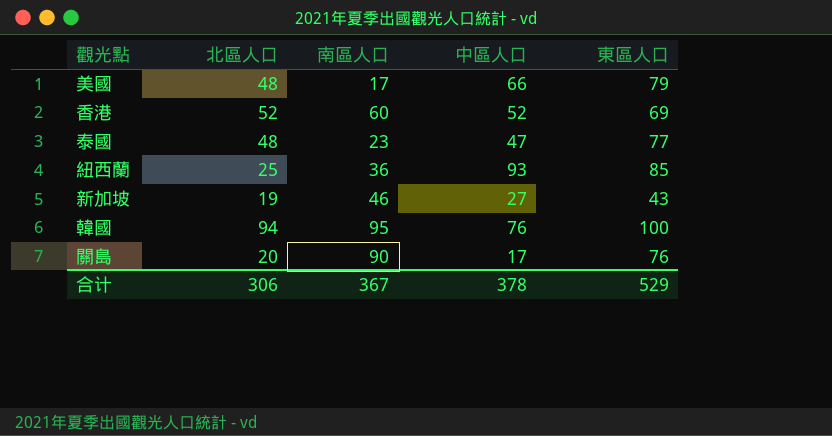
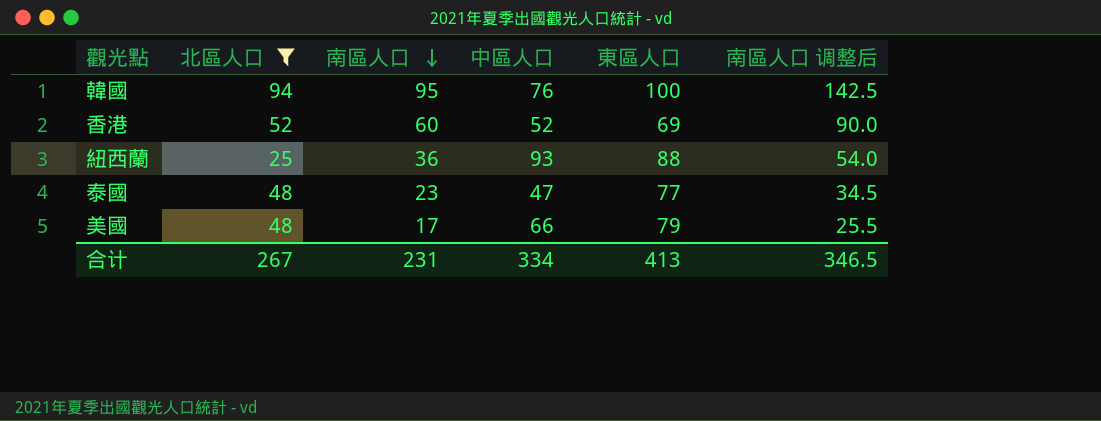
filter: none -> 北區人口 >= 25
row order: none -> 南區人口 descending
column 南區人口 调整后 | formula: none -> [南區人口] * 1.5
紐西蘭 | 東區人口: 85 -> 88
合计 | 北區人口: 306 -> 267
合计 | 南區人口: 367 -> 231
合计 | 中區人口: 378 -> 334
合计 | 東區人口: 529 -> 413

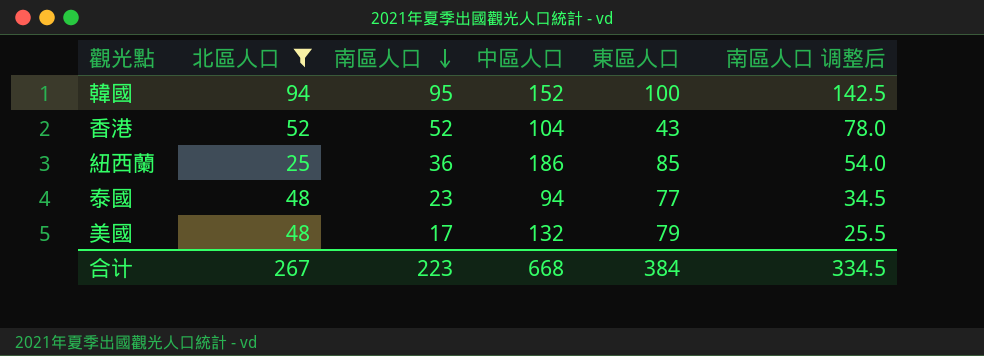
韓國 | 中區人口: 76 -> 152
香港 | 南區人口: 60 -> 52
香港 | 中區人口: 52 -> 104
香港 | 東區人口: 69 -> 43
香港 | 南區人口 调整后: 90.0 -> 78.0
紐西蘭 | 中區人口: 93 -> 186
紐西蘭 | 東區人口: 88 -> 85
泰國 | 中區人口: 47 -> 94
美國 | 中區人口: 66 -> 132
合计 | 南區人口: 231 -> 223
合计 | 中區人口: 334 -> 668
合计 | 東區人口: 413 -> 384
合计 | 南區人口 调整后: 346.5 -> 334.5

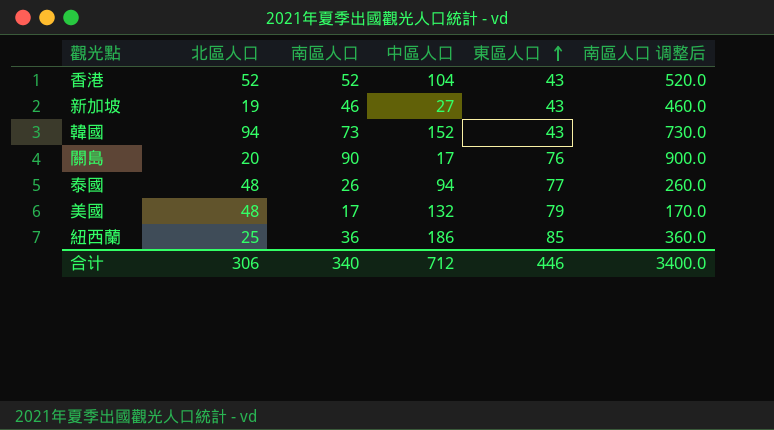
filter: 北區人口 >= 25 -> none
row order: 南區人口 descending -> 東區人口 ascending
column 南區人口 调整后 | formula: [南區人口] * 1.5 -> [南區人口] * 10
韓國 | 南區人口: 95 -> 73
韓國 | 東區人口: 100 -> 43
泰國 | 南區人口: 23 -> 26
合计 | 北區人口: 267 -> 306
合计 | 南區人口: 223 -> 340
合计 | 中區人口: 668 -> 712
合计 | 東區人口: 384 -> 446
合计 | 南區人口 调整后: 334.5 -> 3400.0

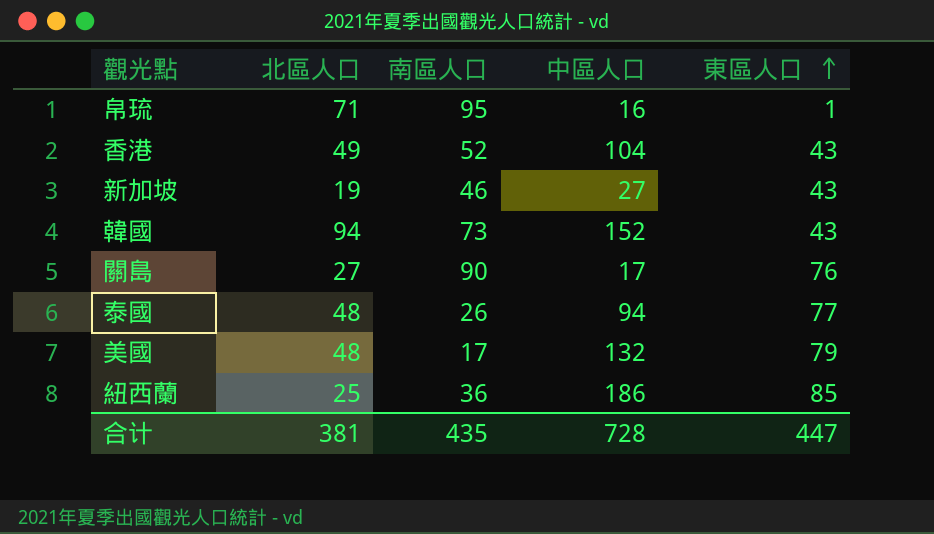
column 南區人口 调整后 | formula: [南區人口] * 10 -> none
row 帛琉: none -> 71 | 95 | 16 | 1
香港 | 北區人口: 52 -> 49
關島 | 北區人口: 20 -> 27
合计 | 北區人口: 306 -> 381
合计 | 南區人口: 340 -> 435
合计 | 中區人口: 712 -> 728
合计 | 東區人口: 446 -> 447

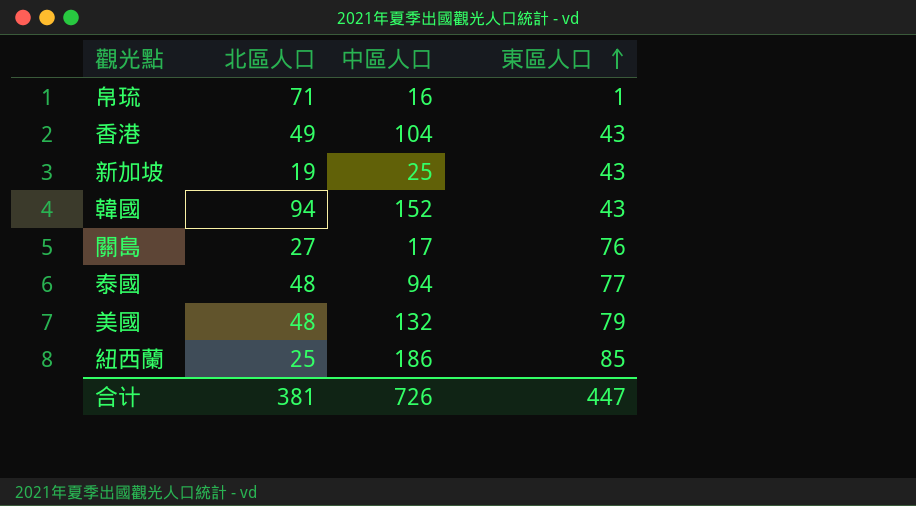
column 南區人口 | position: 3 -> none
新加坡 | 中區人口: 27 -> 25
合计 | 中區人口: 728 -> 726

